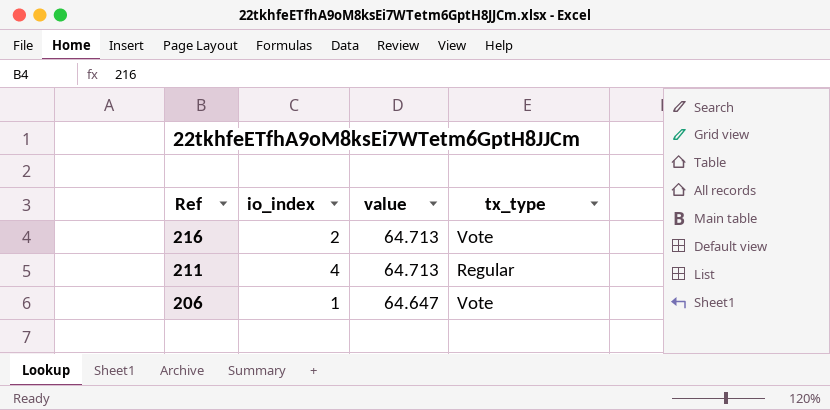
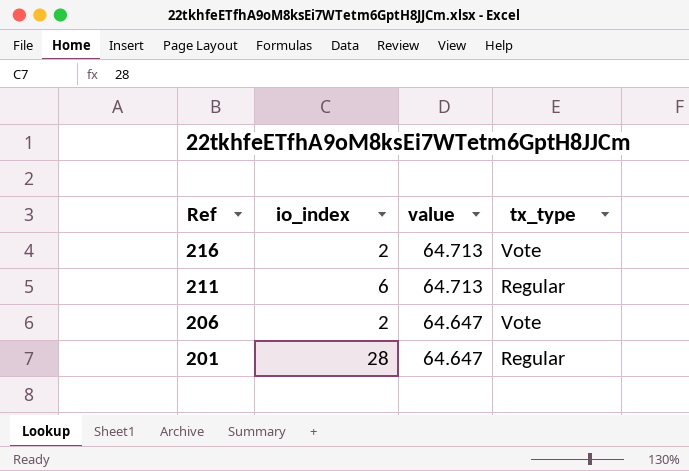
211 | io_index: 4 -> 6
206 | io_index: 1 -> 2
row 201: none -> 28 | 64.647 | Regular

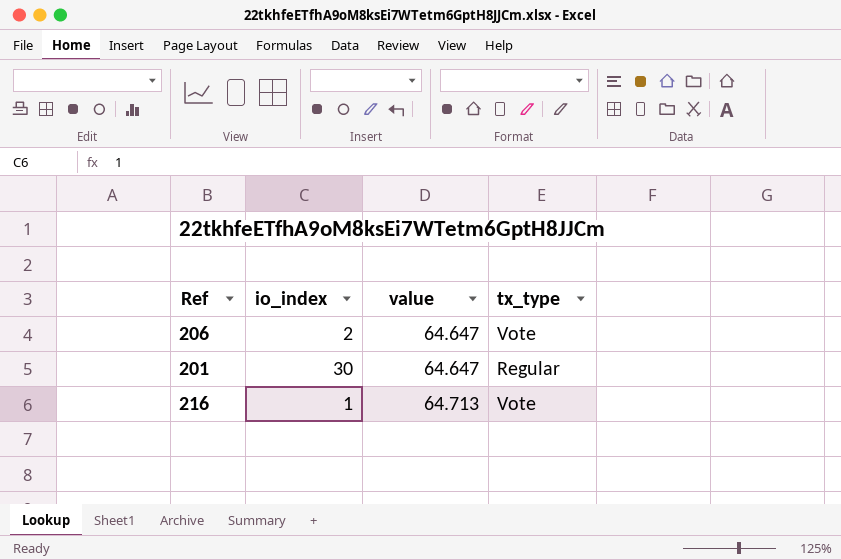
row order: Ref descending -> value ascending
row 211: 6 | 64.713 | Regular -> none
201 | io_index: 28 -> 30
216 | io_index: 2 -> 1

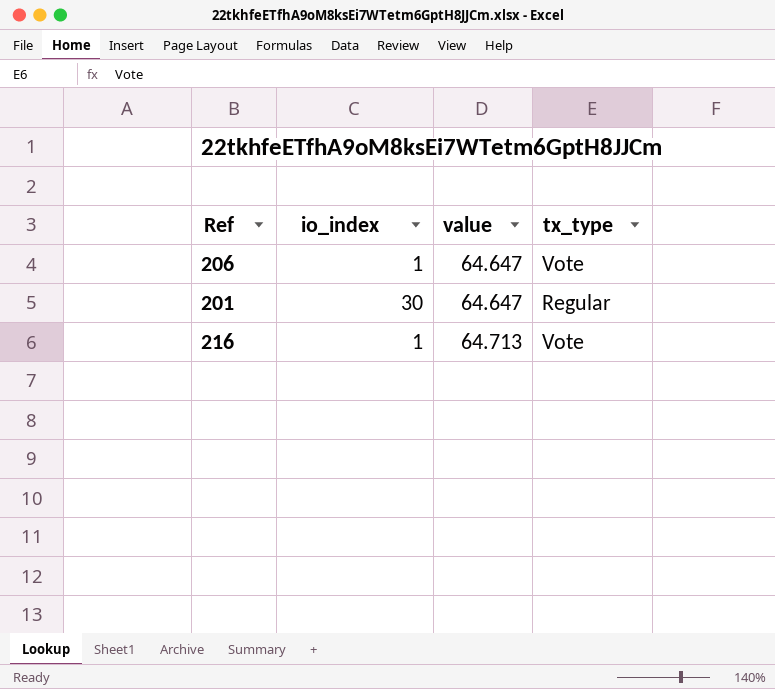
206 | io_index: 2 -> 1

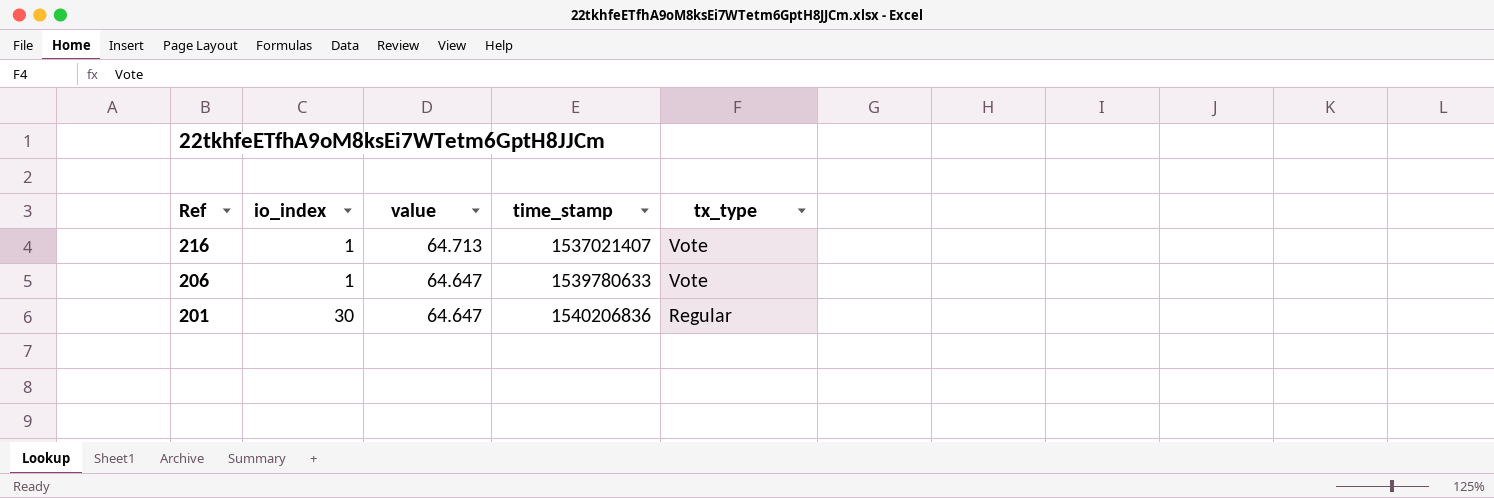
row order: value ascending -> Ref descending
column time_stamp | position: none -> 4

